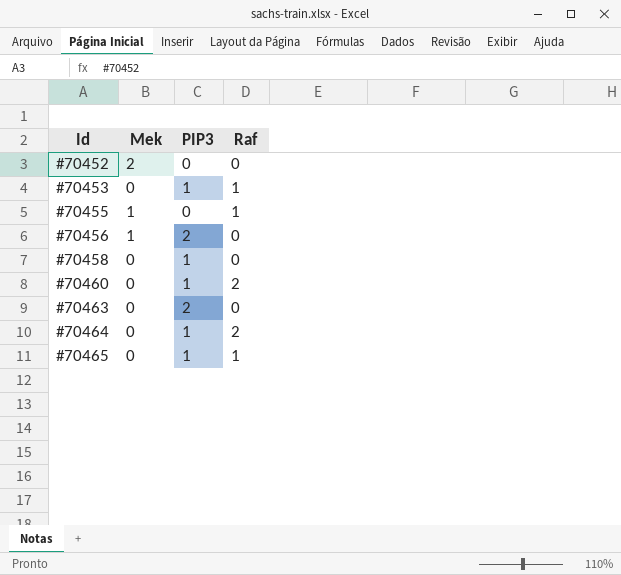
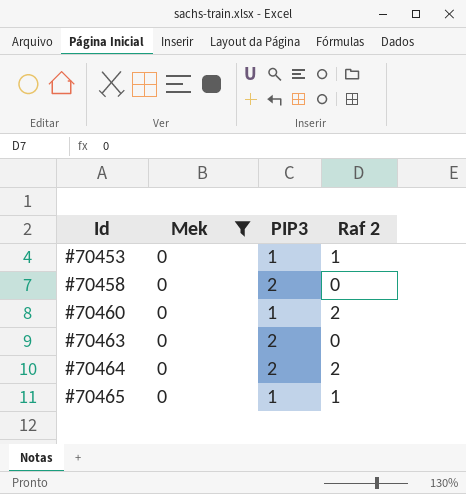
filter: none -> Mek = 0
column name: Raf -> Raf 2
#70458 | PIP3: 1 -> 2
#70464 | PIP3: 1 -> 2

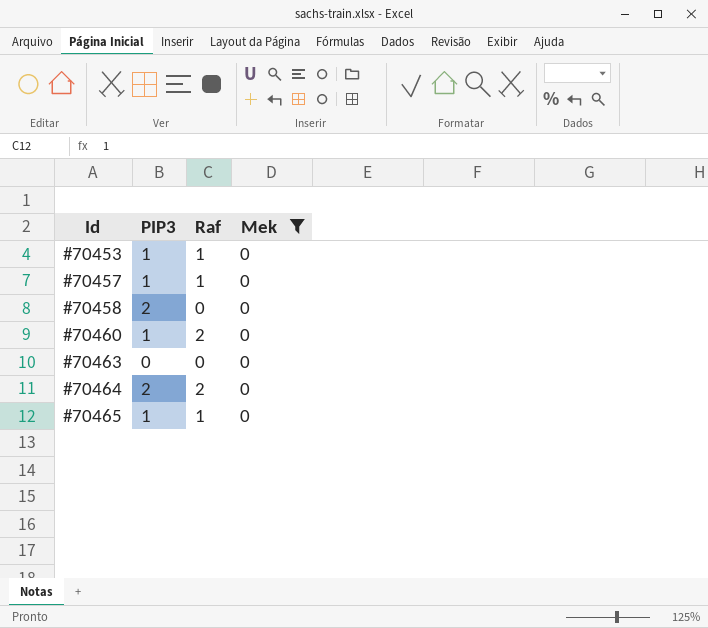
column name: Raf 2 -> Raf
column Mek | position: 2 -> 4
row #70457: none -> 1 | 1 | 0
#70463 | PIP3: 2 -> 0

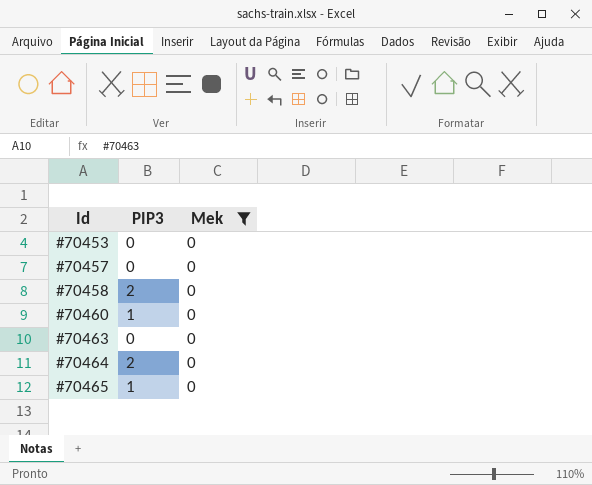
column Raf | position: 3 -> none
#70453 | PIP3: 1 -> 0
#70457 | PIP3: 1 -> 0

